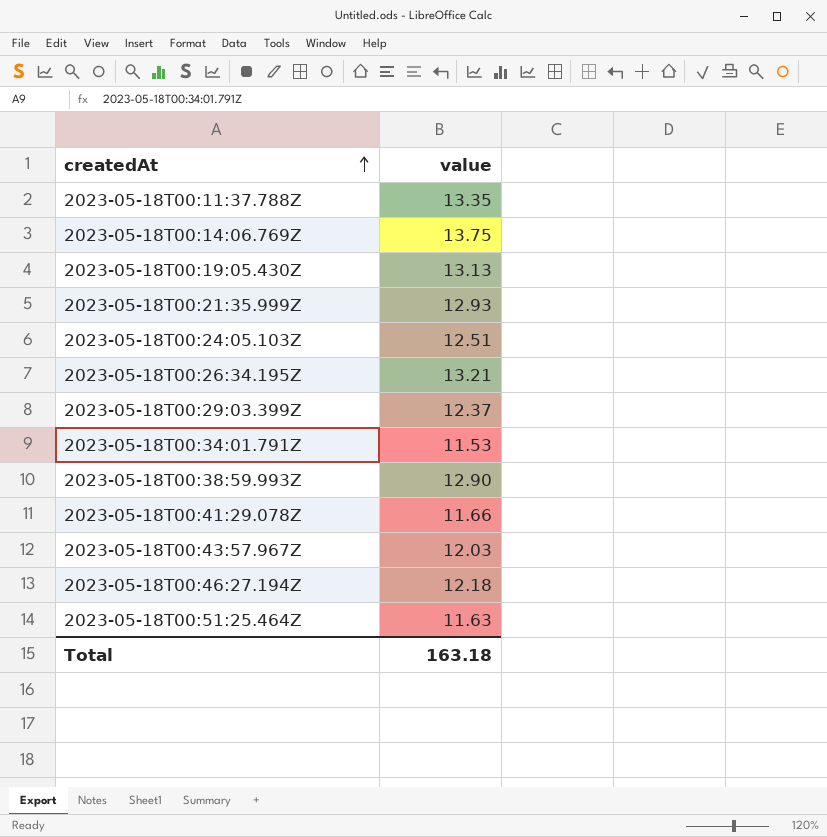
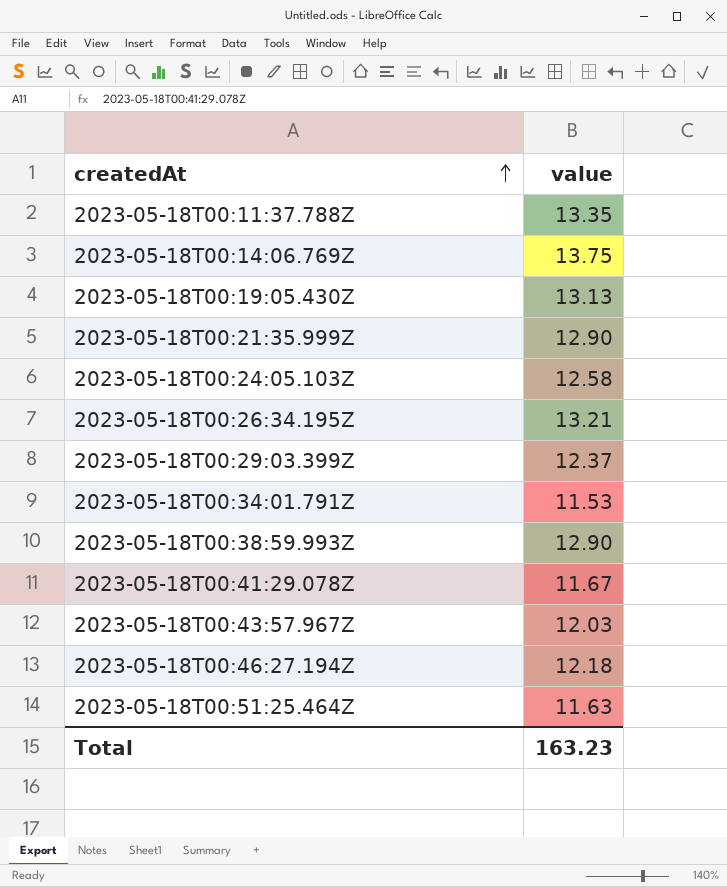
2023-05-18T00:21:35.999Z | value: 12.93 -> 12.90
2023-05-18T00:24:05.103Z | value: 12.51 -> 12.58
2023-05-18T00:41:29.078Z | value: 11.66 -> 11.67
Total | value: 163.18 -> 163.23

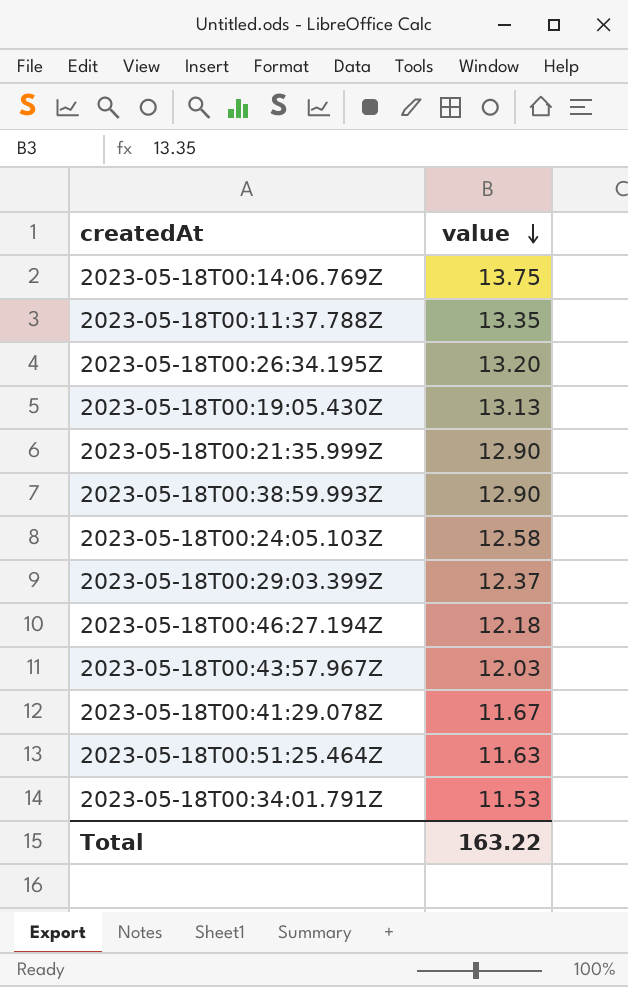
row order: createdAt ascending -> value descending
2023-05-18T00:26:34.195Z | value: 13.21 -> 13.20
Total | value: 163.23 -> 163.22

